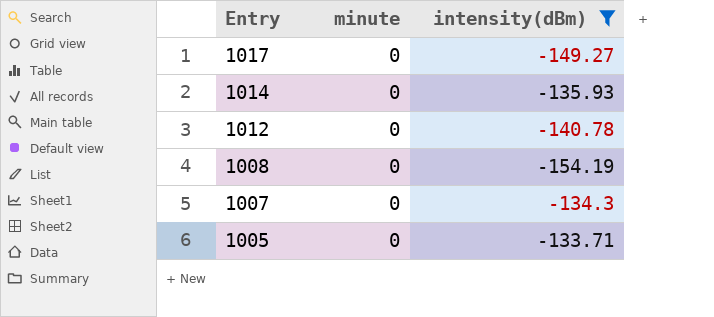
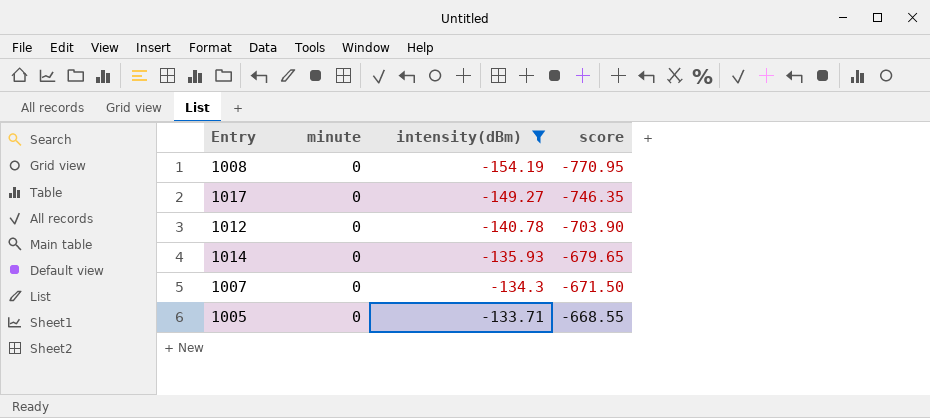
row order: Entry descending -> intensity(dBm) ascending
column score | formula: none -> [intensity(dBm)] * 5

